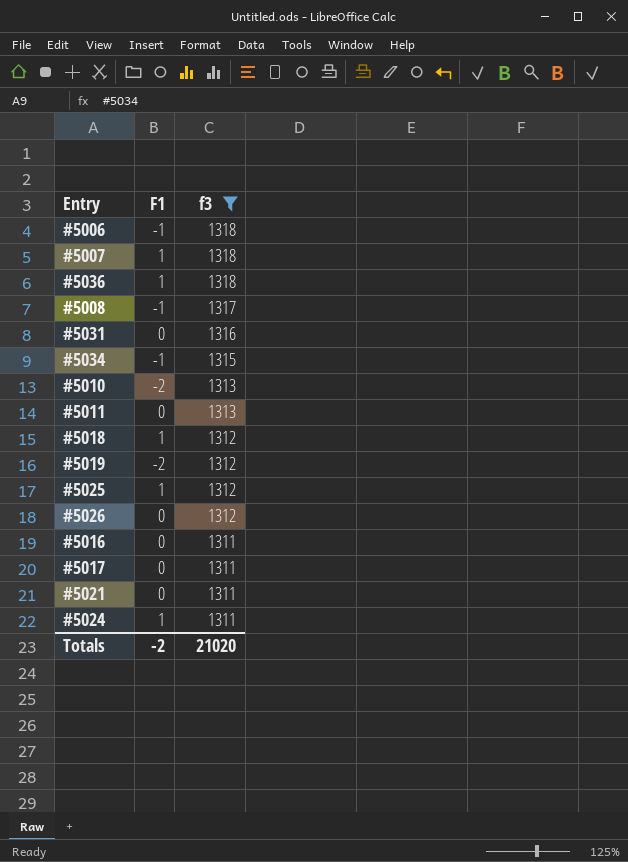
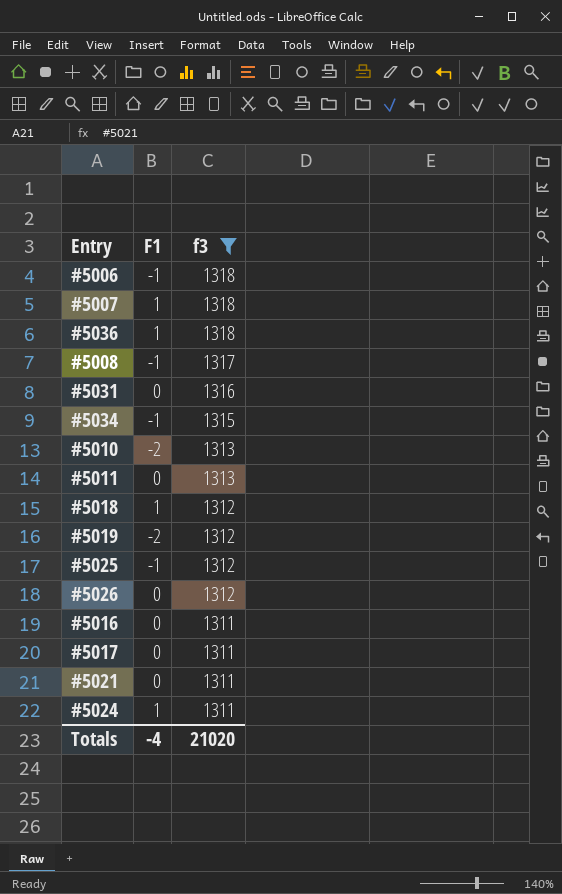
#5025 | F1: 1 -> -1
Totals | F1: -2 -> -4

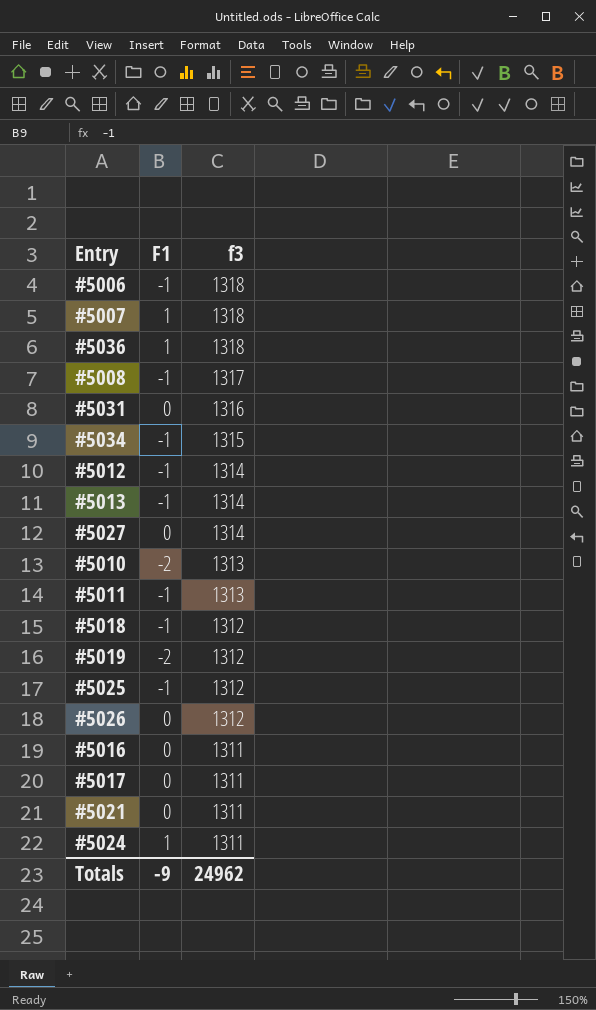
filter: f3 != 1314 -> none
#5011 | F1: 0 -> -1
#5018 | F1: 1 -> -1
Totals | F1: -4 -> -9
Totals | f3: 21020 -> 24962

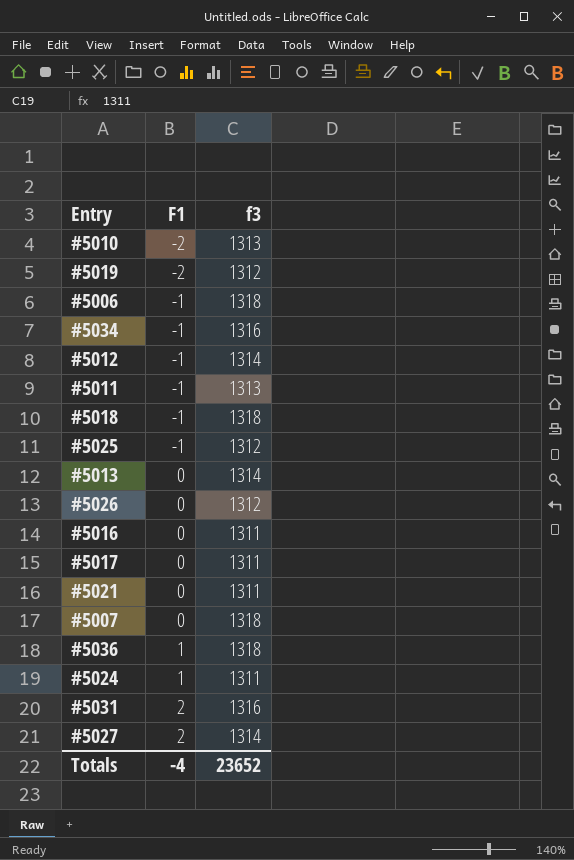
row order: f3 descending -> F1 ascending
row #5008: -1 | 1317 -> none
#5034 | f3: 1315 -> 1316
#5018 | f3: 1312 -> 1318
#5013 | F1: -1 -> 0
#5007 | F1: 1 -> 0
#5031 | F1: 0 -> 2
#5027 | F1: 0 -> 2
Totals | F1: -9 -> -4
Totals | f3: 24962 -> 23652

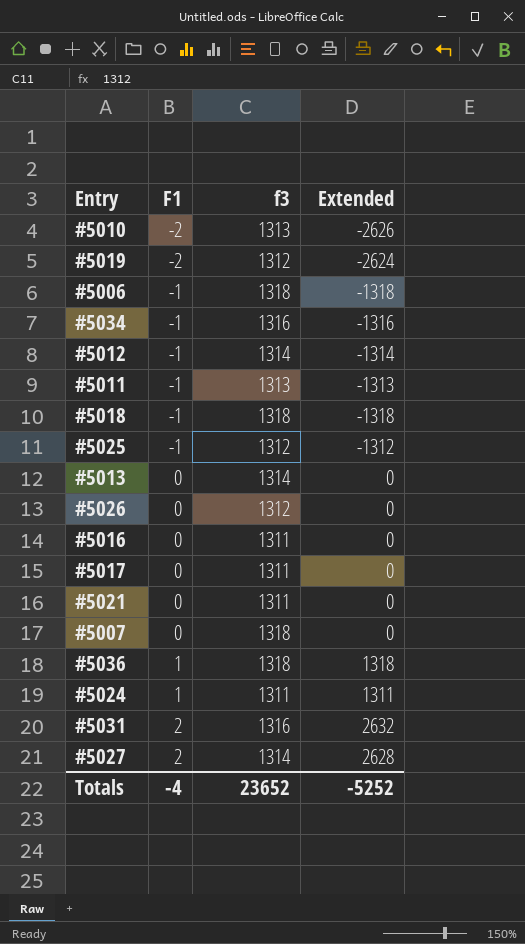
column Extended | formula: none -> [F1] * [f3]

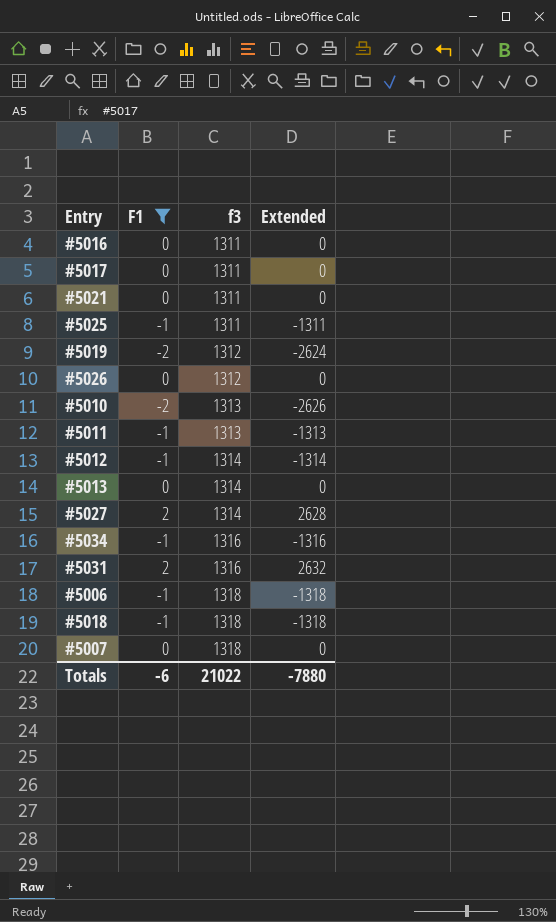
filter: none -> F1 != 1
row order: F1 ascending -> f3 ascending
#5025 | f3: 1312 -> 1311
#5025 | Extended: -1312 -> -1311
Totals | F1: -4 -> -6
Totals | f3: 23652 -> 21022
Totals | Extended: -5252 -> -7880

